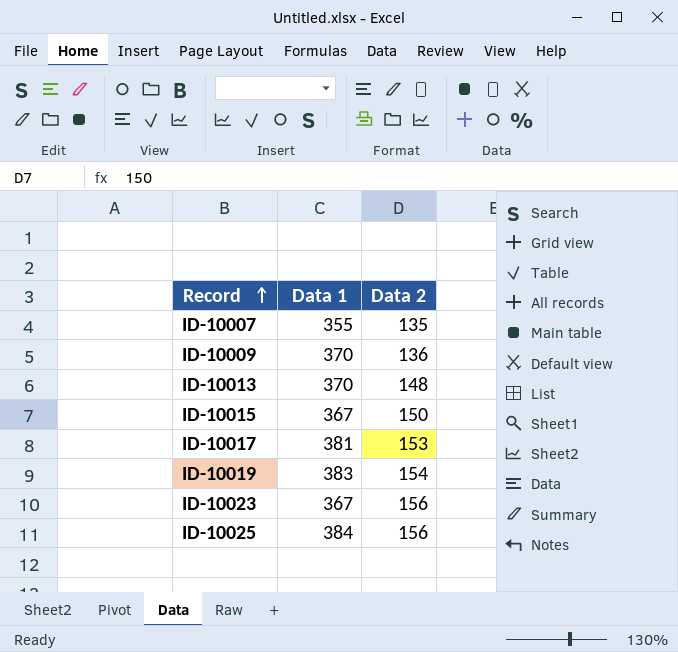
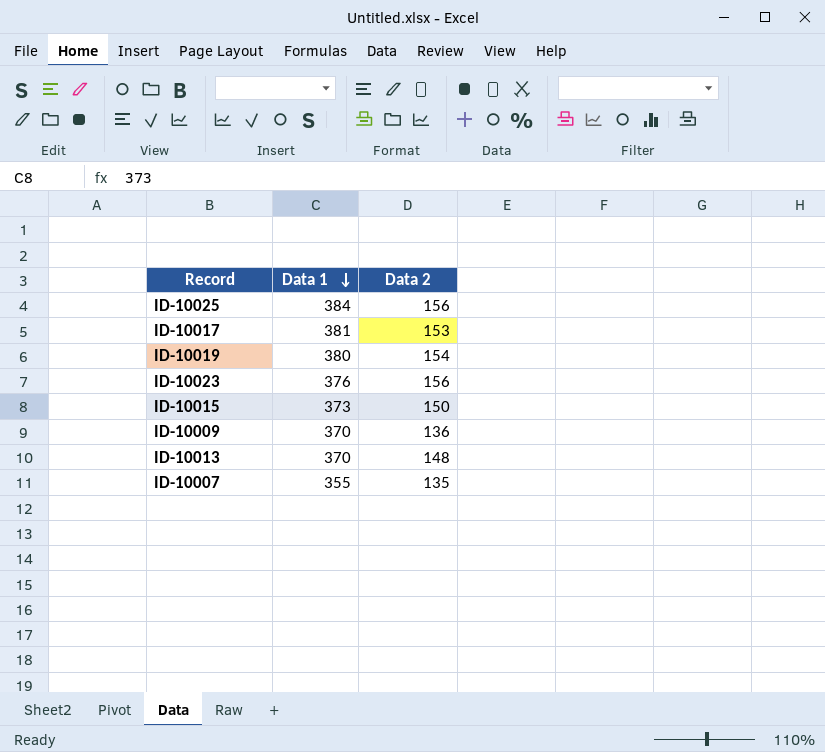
row order: Record ascending -> Data 1 descending
ID-10019 | Data 1: 383 -> 380
ID-10023 | Data 1: 367 -> 376
ID-10015 | Data 1: 367 -> 373

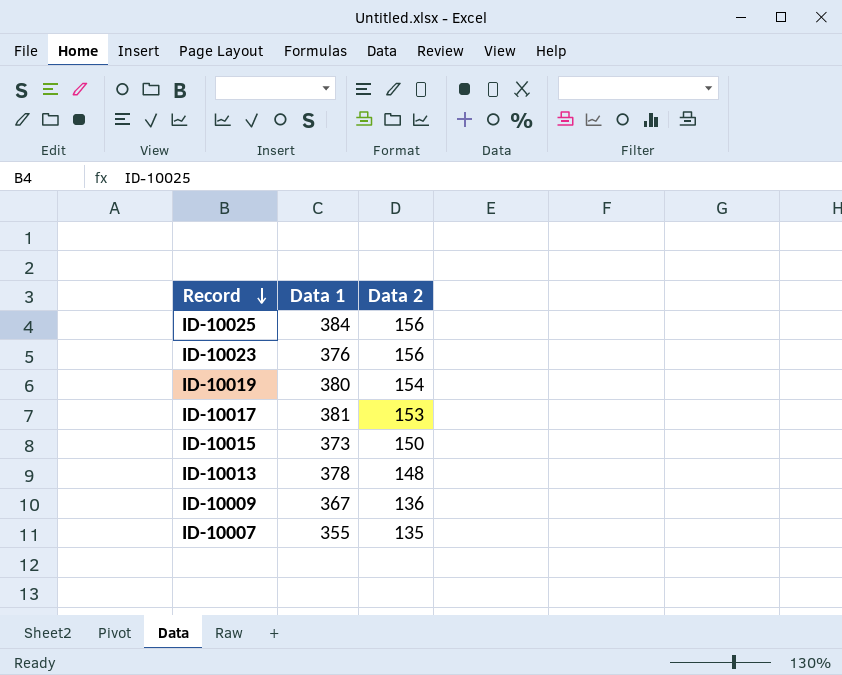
row order: Data 1 descending -> Record descending
ID-10013 | Data 1: 370 -> 378
ID-10009 | Data 1: 370 -> 367

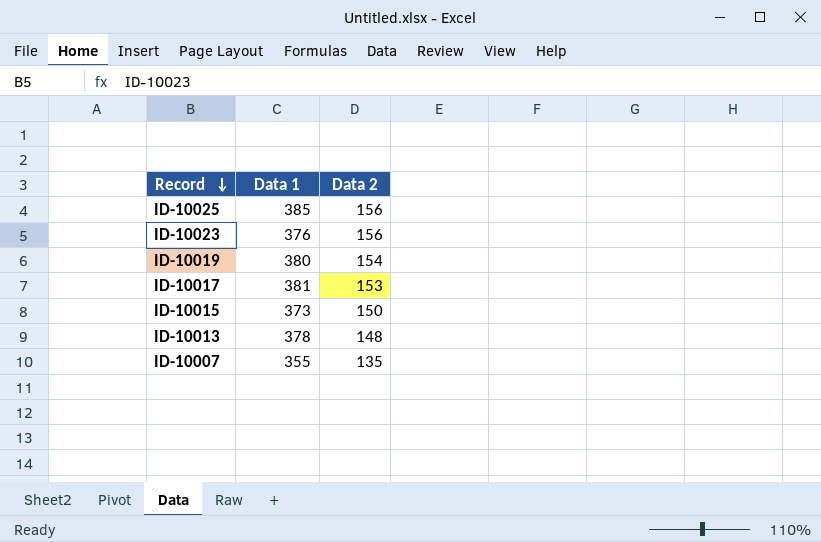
row ID-10009: 367 | 136 -> none
ID-10025 | Data 1: 384 -> 385

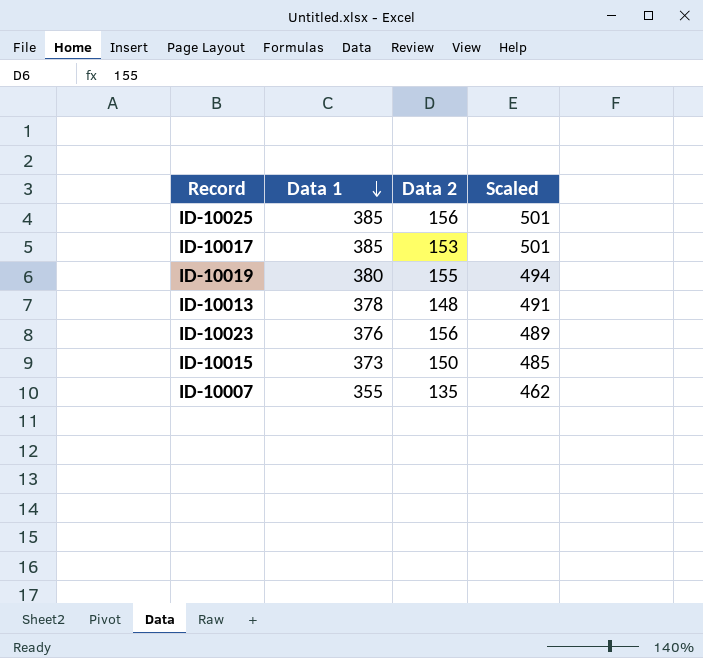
row order: Record descending -> Data 1 descending
column Scaled | formula: none -> [Data 1] * 1.3
ID-10017 | Data 1: 381 -> 385
ID-10019 | Data 2: 154 -> 155

